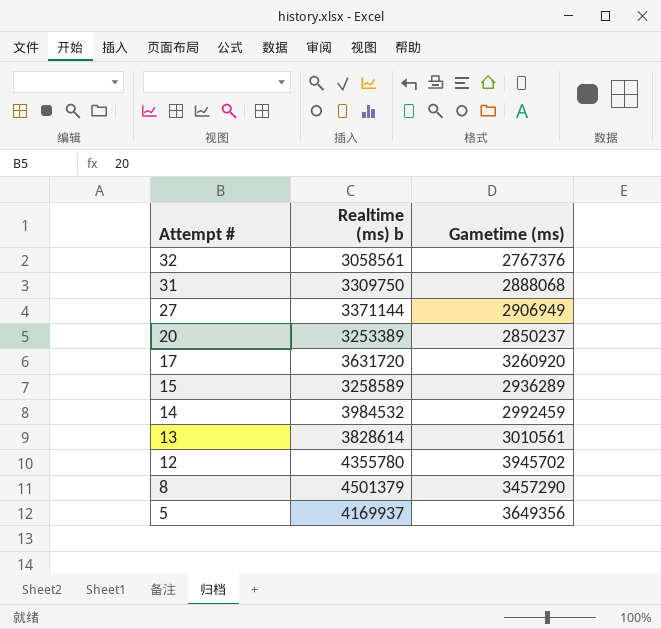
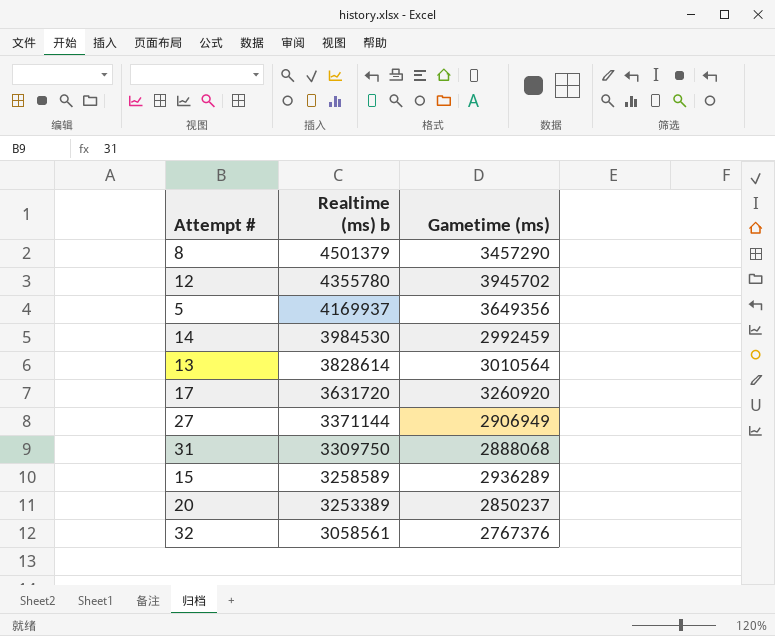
row order: Attempt # descending -> Realtime (ms) b descending
14 | Realtime (ms) b: 3984532 -> 3984530
13 | Gametime (ms): 3010561 -> 3010564

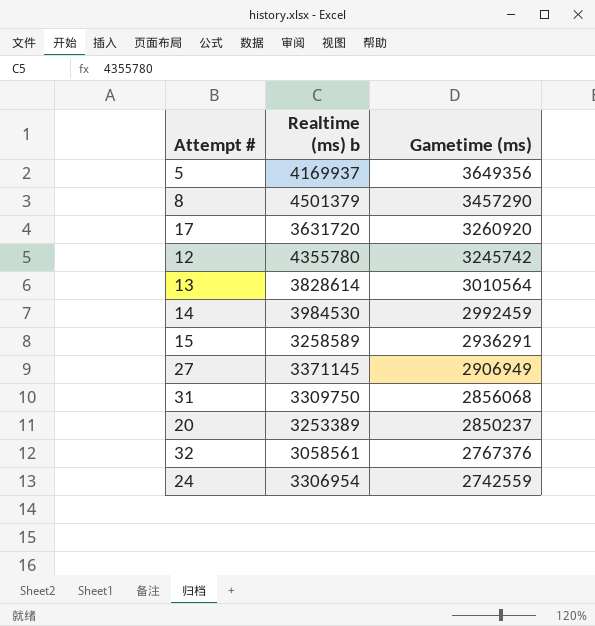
row order: Realtime (ms) b descending -> Gametime (ms) descending
12 | Gametime (ms): 3945702 -> 3245742
15 | Gametime (ms): 2936289 -> 2936291
27 | Realtime (ms) b: 3371144 -> 3371145
31 | Gametime (ms): 2888068 -> 2856068
row 24: none -> 3306954 | 2742559

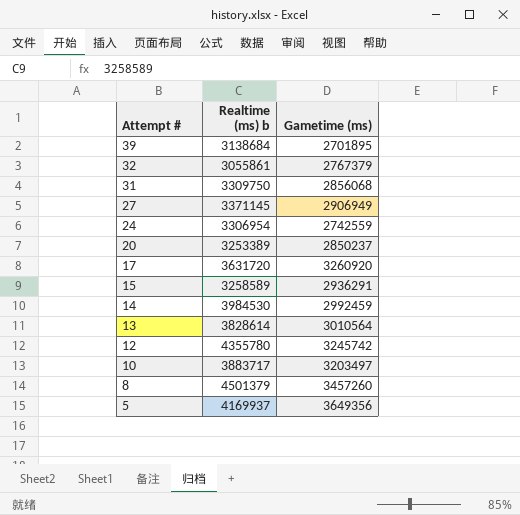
row order: Gametime (ms) descending -> Attempt # descending
row 39: none -> 3138684 | 2701895
32 | Realtime (ms) b: 3058561 -> 3055861
32 | Gametime (ms): 2767376 -> 2767379
row 10: none -> 3883717 | 3203497
8 | Gametime (ms): 3457290 -> 3457260

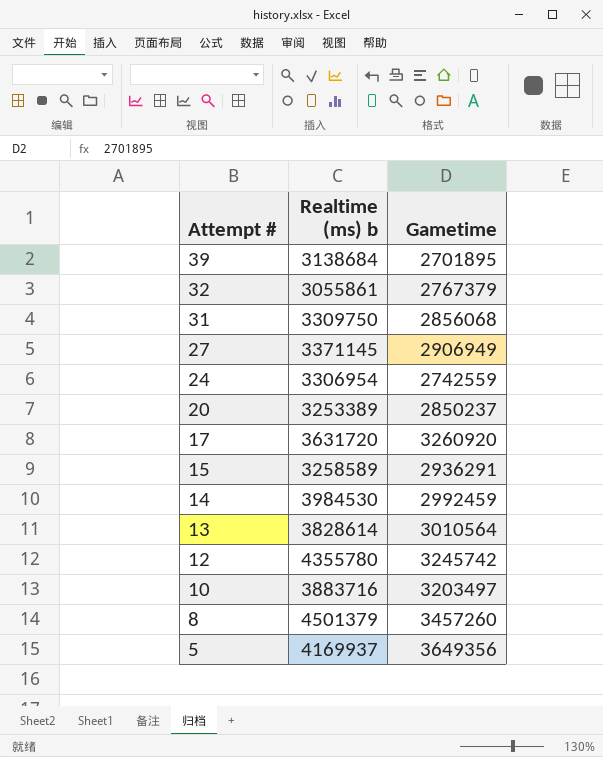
column name: Gametime (ms) -> Gametime
10 | Realtime (ms) b: 3883717 -> 3883716

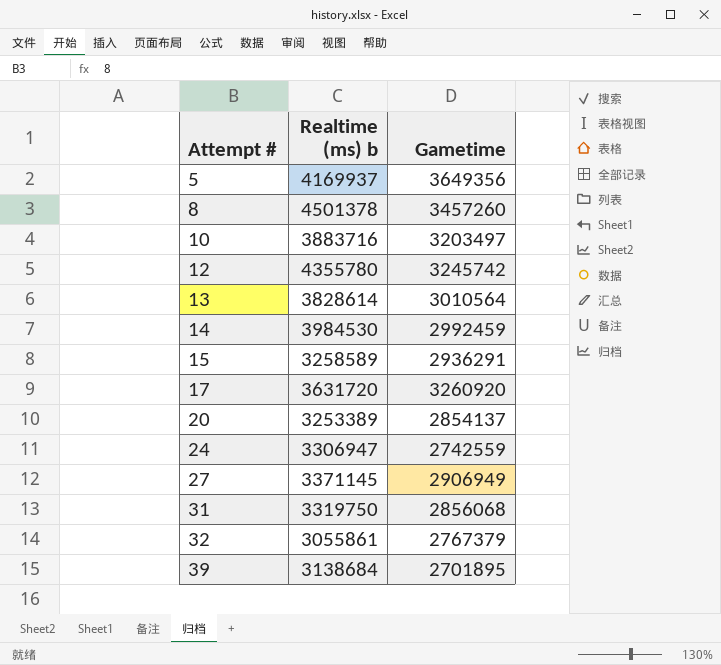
row order: Attempt # descending -> Attempt # ascending
8 | Realtime (ms) b: 4501379 -> 4501378
20 | Gametime: 2850237 -> 2854137
24 | Realtime (ms) b: 3306954 -> 3306947
31 | Realtime (ms) b: 3309750 -> 3319750

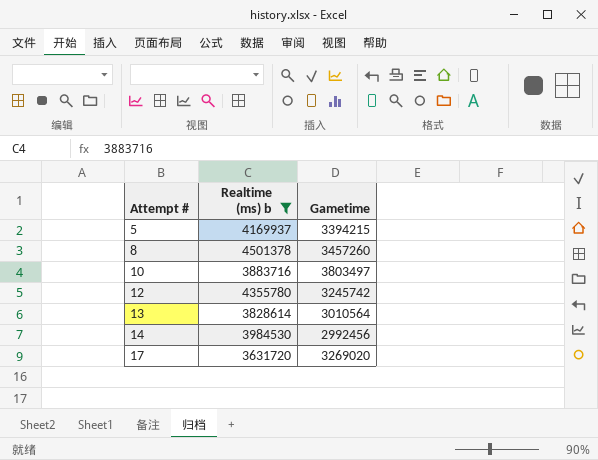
filter: none -> Realtime (ms) b >= 3631720
5 | Gametime: 3649356 -> 3394215
10 | Gametime: 3203497 -> 3803497
14 | Gametime: 2992459 -> 2992456
17 | Gametime: 3260920 -> 3269020

